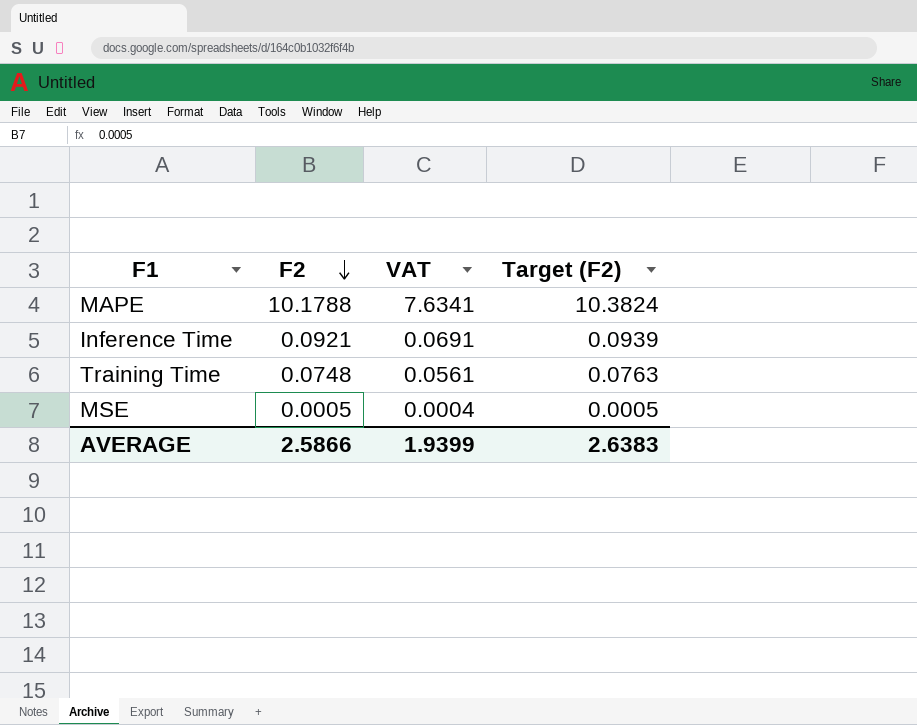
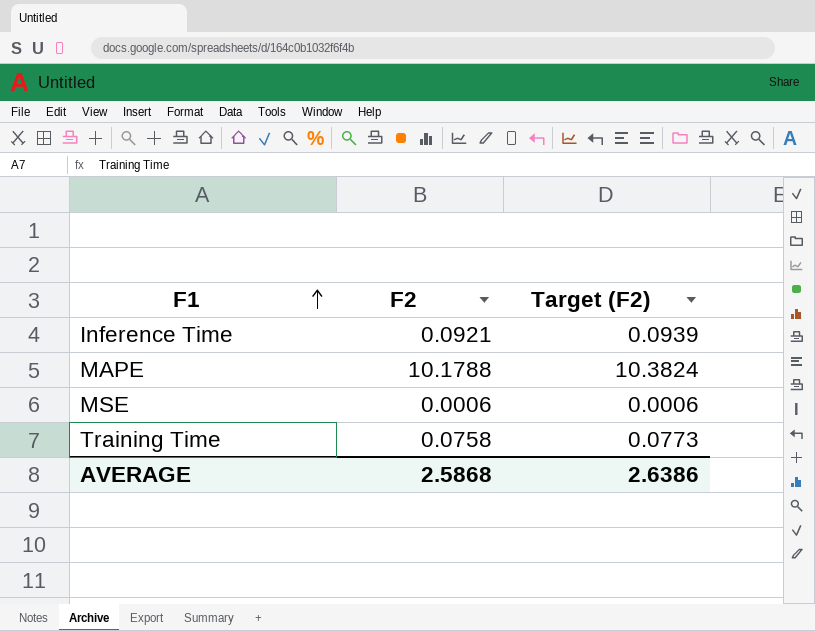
row order: F2 descending -> F1 ascending
column VAT | formula: [F2] * 0.75 -> none
MSE | F2: 0.0005 -> 0.0006
MSE | Target (F2): 0.0005 -> 0.0006
Training Time | F2: 0.0748 -> 0.0758
Training Time | Target (F2): 0.0763 -> 0.0773
AVERAGE | F2: 2.5866 -> 2.5868
AVERAGE | Target (F2): 2.6383 -> 2.6386

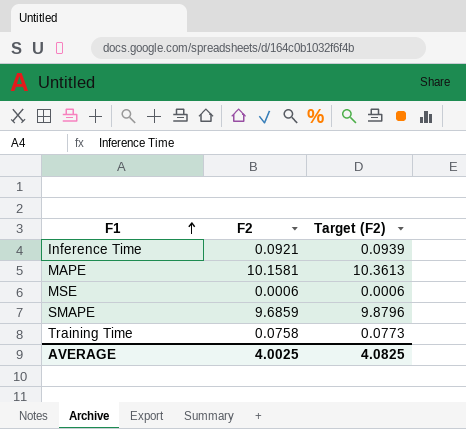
MAPE | F2: 10.1788 -> 10.1581
MAPE | Target (F2): 10.3824 -> 10.3613
row SMAPE: none -> 9.6859 | 9.8796
AVERAGE | F2: 2.5868 -> 4.0025
AVERAGE | Target (F2): 2.6386 -> 4.0825

